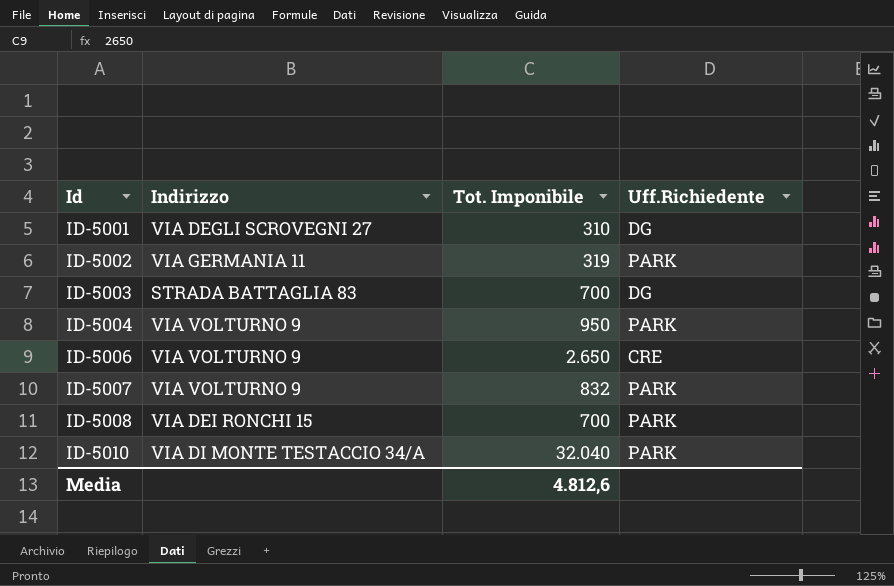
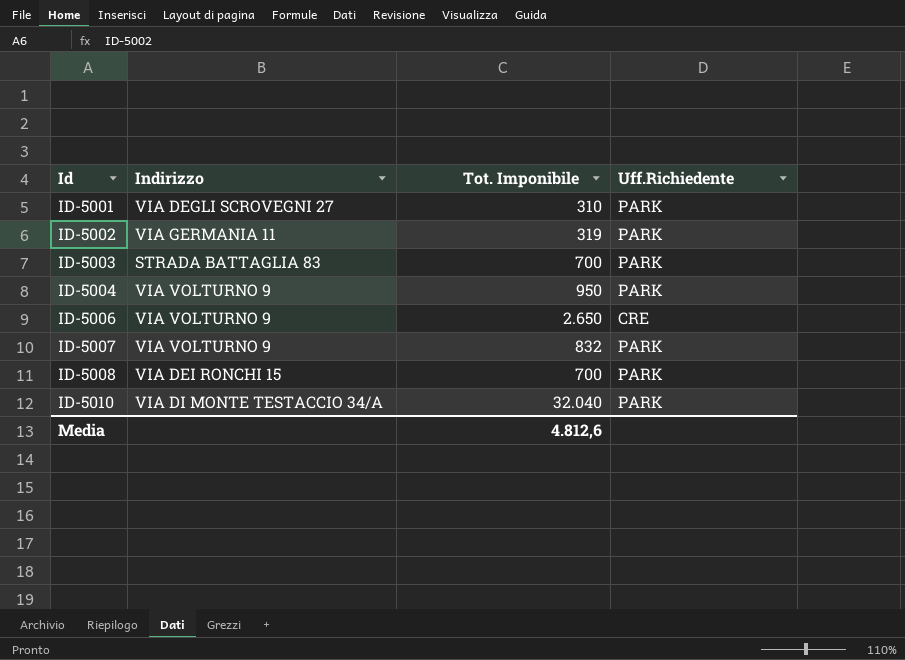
ID-5001 | Uff.Richiedente: DG -> PARK
ID-5003 | Uff.Richiedente: DG -> PARK

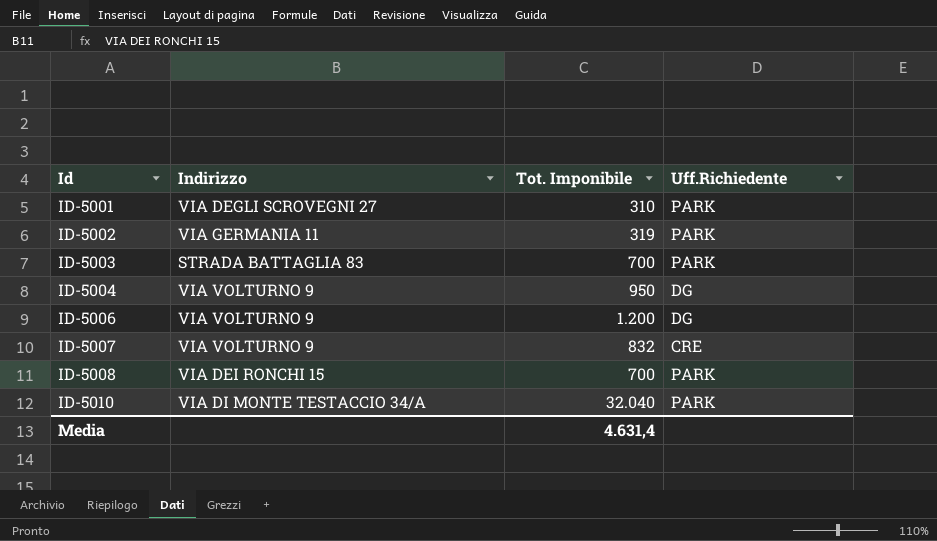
ID-5004 | Uff.Richiedente: PARK -> DG
ID-5006 | Tot. Imponibile: 2.650 -> 1.200
ID-5006 | Uff.Richiedente: CRE -> DG
ID-5007 | Uff.Richiedente: PARK -> CRE
Media | Tot. Imponibile: 4.812,6 -> 4.631,4

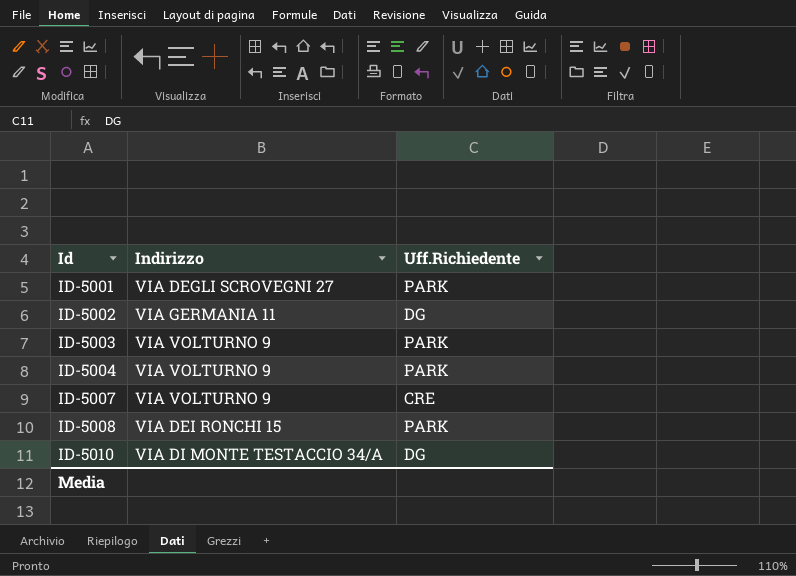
column Tot. Imponibile | position: 3 -> none
row ID-5006: VIA VOLTURNO 9 | 1.200 | DG -> none
ID-5002 | Uff.Richiedente: PARK -> DG
ID-5003 | Indirizzo: STRADA BATTAGLIA 83 -> VIA VOLTURNO 9
ID-5004 | Uff.Richiedente: DG -> PARK
ID-5010 | Uff.Richiedente: PARK -> DG

